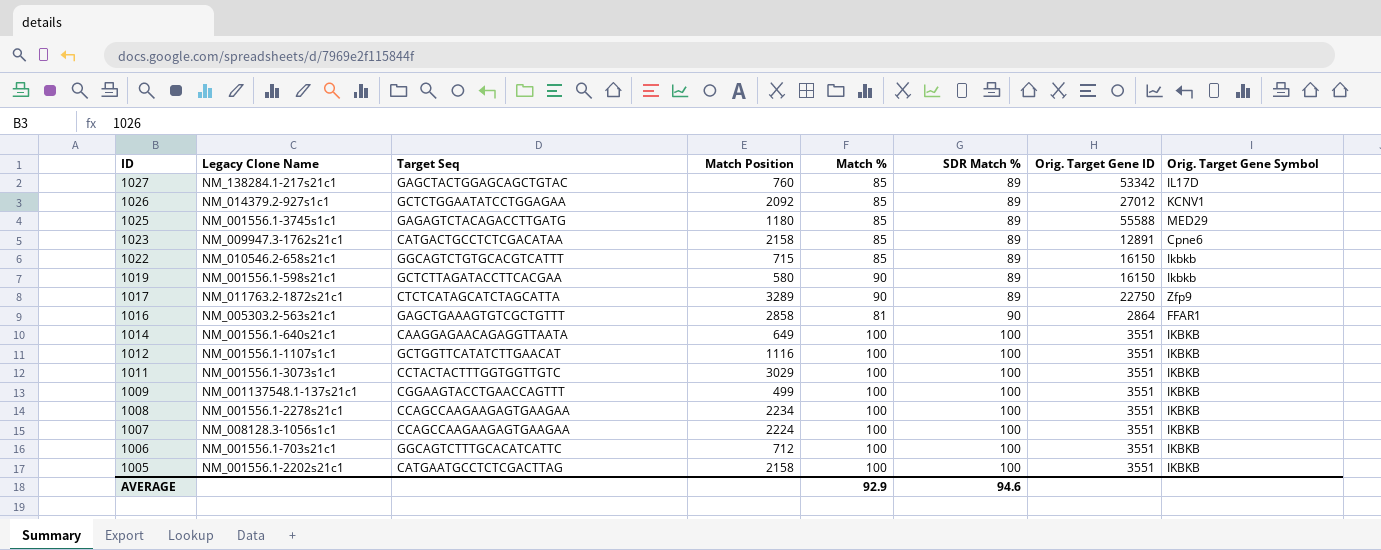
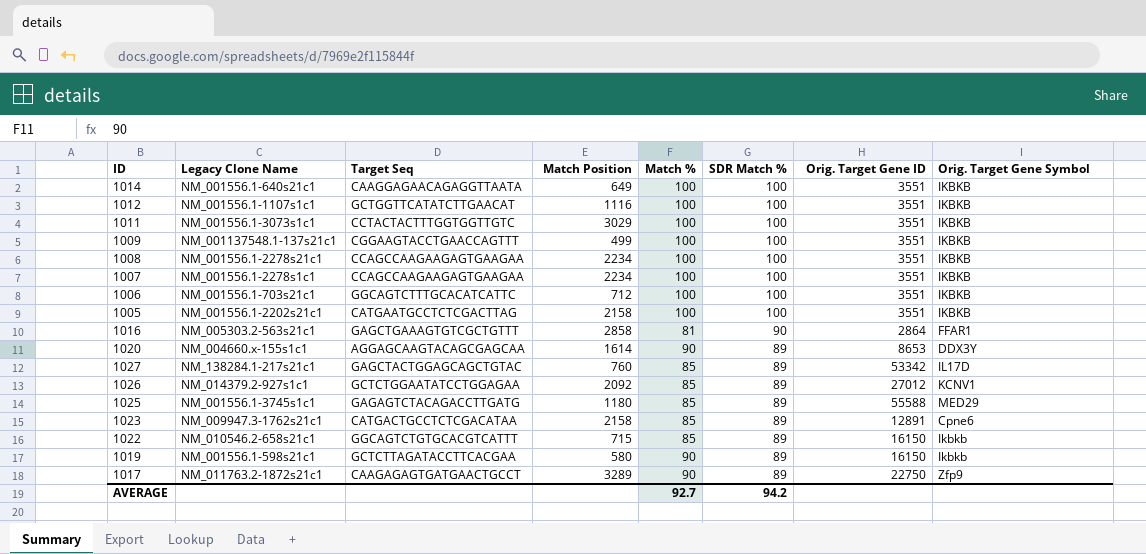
row order: ID descending -> SDR Match % descending
1007 | Legacy Clone Name: NM_008128.3-1056s1c1 -> NM_001556.1-2278s1c1
1007 | Match Position: 2224 -> 2234
row 1020: none -> NM_004660.x-155s1c1 | AGGAGCAAGTACAGCGAGCAA | 1614 | 90 | 89 | 8653 | DDX3Y
1017 | Target Seq: CTCTCATAGCATCTAGCATTA -> CAAGAGAGTGATGAACTGCCT
AVERAGE | Match %: 92.9 -> 92.7
AVERAGE | SDR Match %: 94.6 -> 94.2

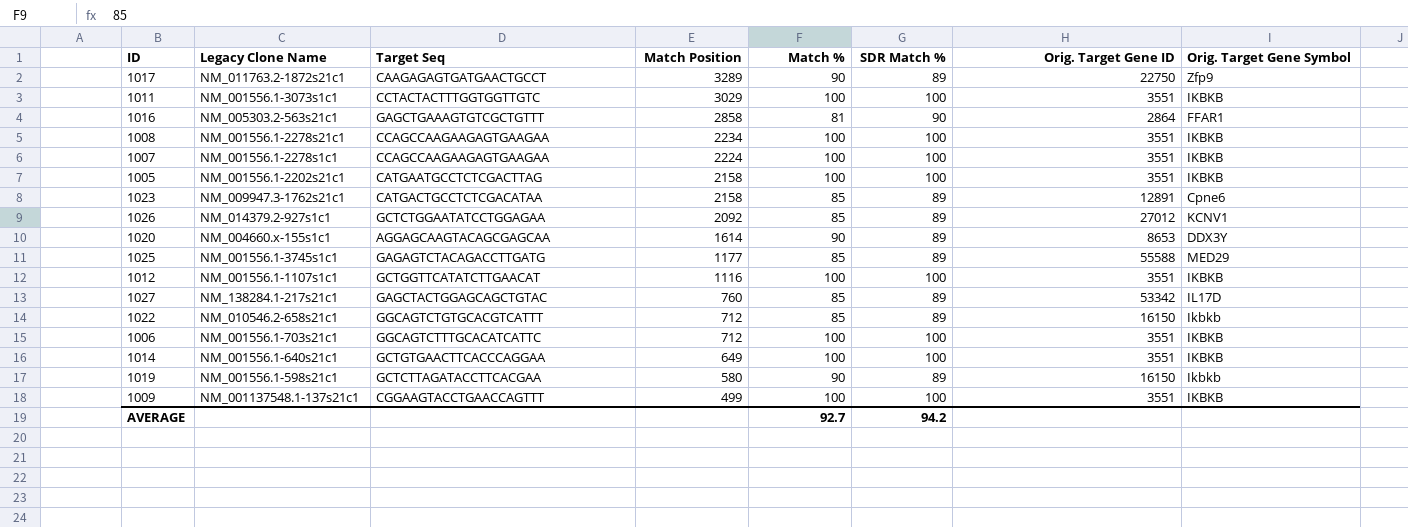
row order: SDR Match % descending -> Match Position descending
1007 | Match Position: 2234 -> 2224
1025 | Match Position: 1180 -> 1177
1022 | Match Position: 715 -> 712
1014 | Target Seq: CAAGGAGAACAGAGGTTAATA -> GCTGTGAACTTCACCCAGGAA

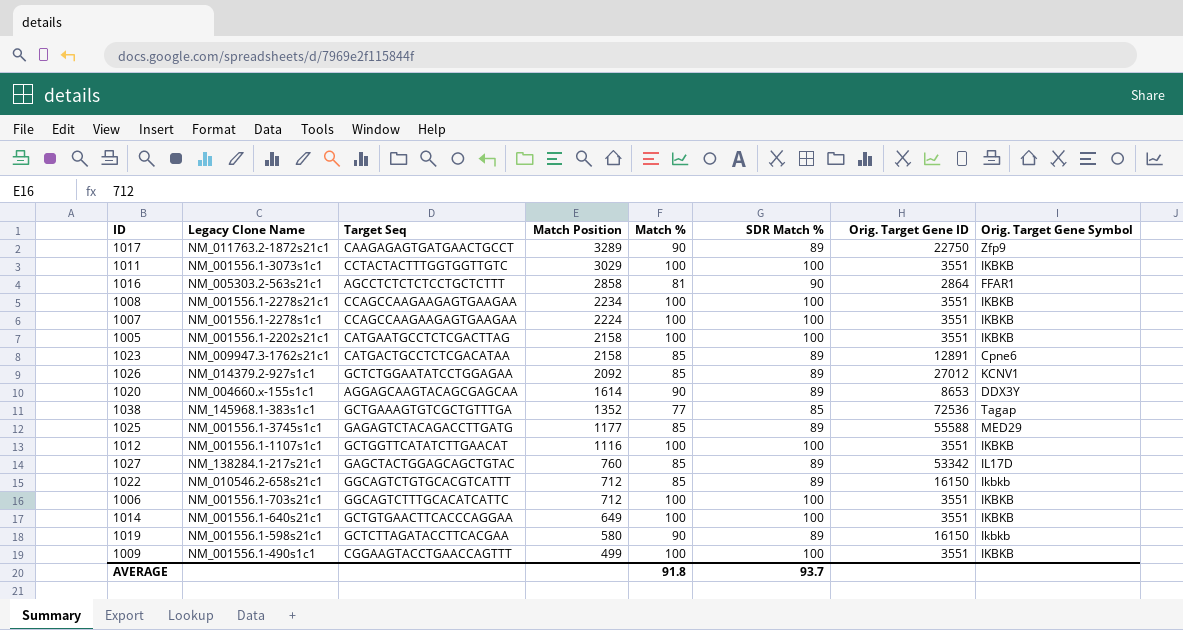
1016 | Target Seq: GAGCTGAAAGTGTCGCTGTTT -> AGCCTCTCTCTCCTGCTCTTT
row 1038: none -> NM_145968.1-383s1c1 | GCTGAAAGTGTCGCTGTTTGA | 1352 | 77 | 85 | 72536 | Tagap
1009 | Legacy Clone Name: NM_001137548.1-137s21c1 -> NM_001556.1-490s1c1
AVERAGE | Match %: 92.7 -> 91.8
AVERAGE | SDR Match %: 94.2 -> 93.7

